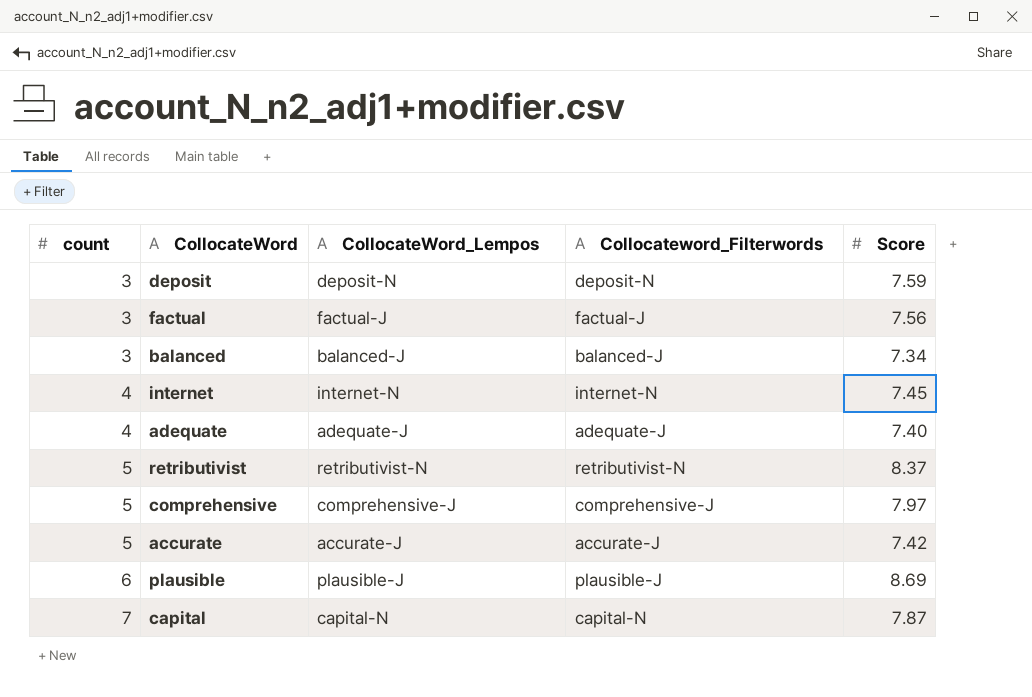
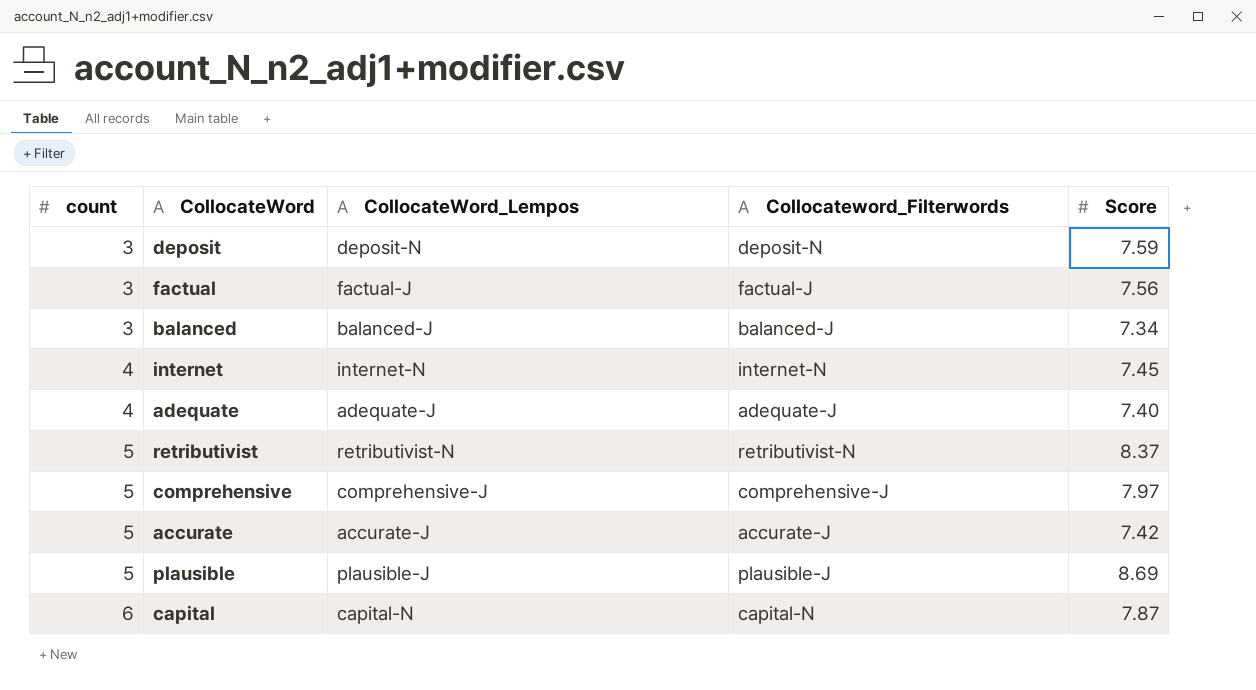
plausible | count: 6 -> 5
capital | count: 7 -> 6

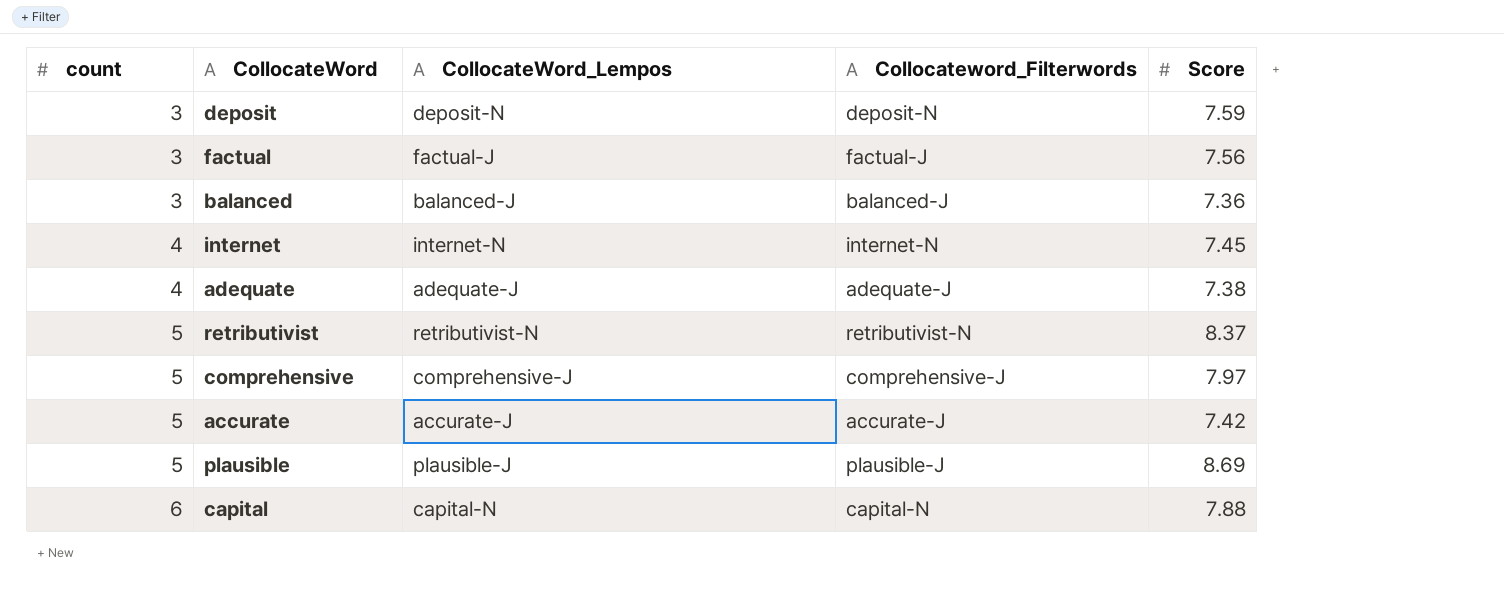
balanced | Score: 7.34 -> 7.36
adequate | Score: 7.40 -> 7.38
capital | Score: 7.87 -> 7.88

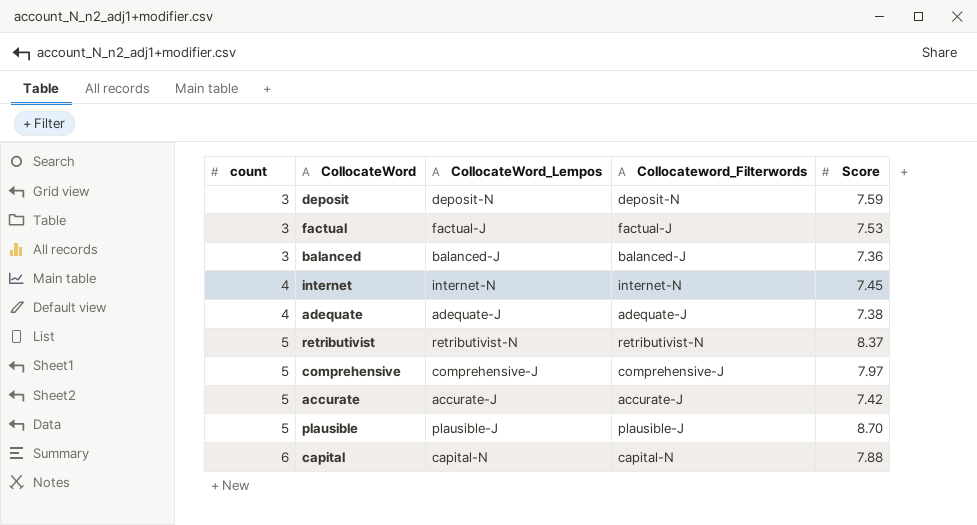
factual | Score: 7.56 -> 7.53
plausible | Score: 8.69 -> 8.70

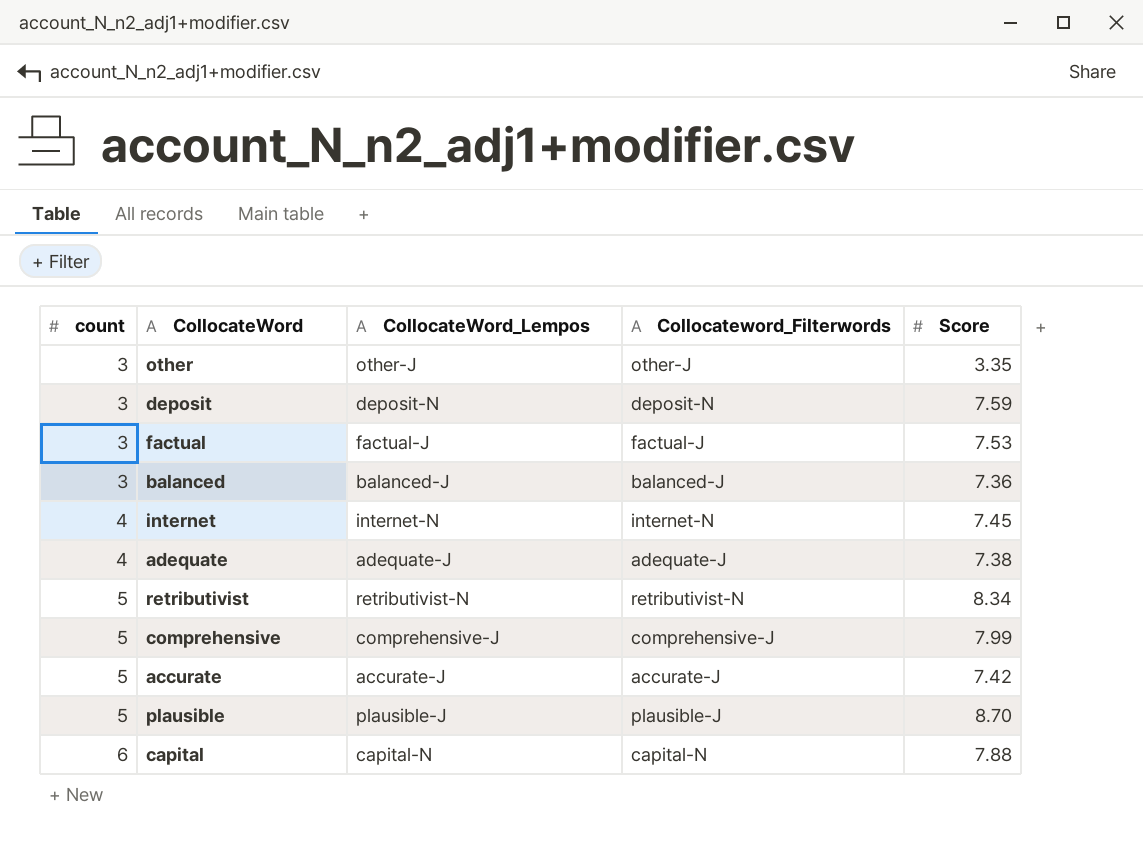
row other: none -> 3 | other-J | other-J | 3.35
retributivist | Score: 8.37 -> 8.34
comprehensive | Score: 7.97 -> 7.99

